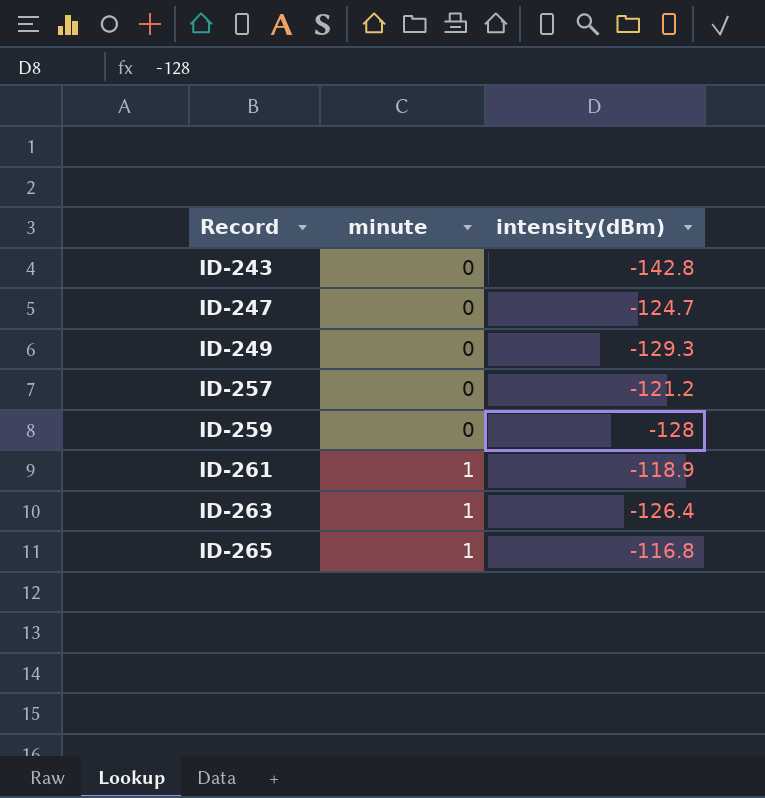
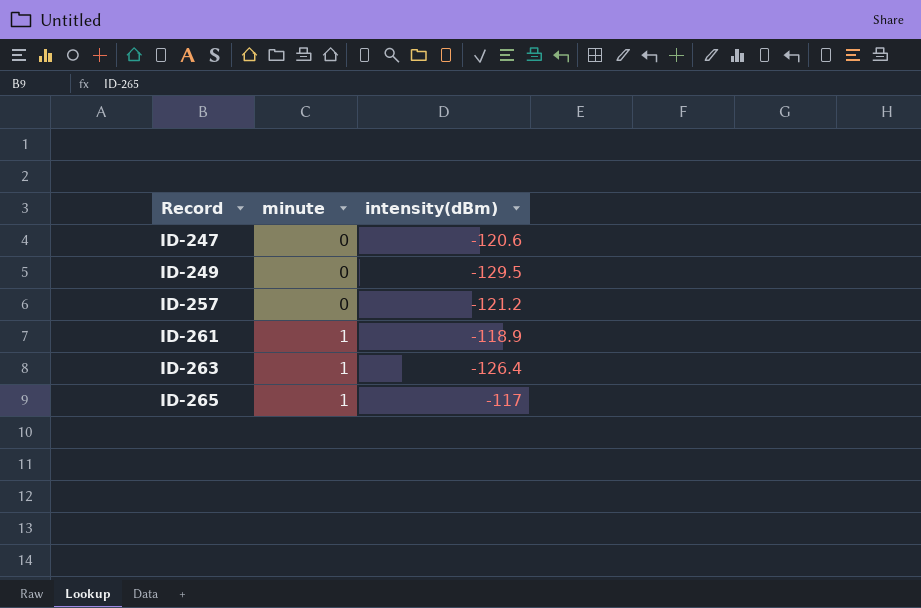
row ID-243: 0 | -142.8 -> none
row ID-259: 0 | -128 -> none
ID-247 | intensity(dBm): -124.7 -> -120.6
ID-249 | intensity(dBm): -129.3 -> -129.5
ID-265 | intensity(dBm): -116.8 -> -117

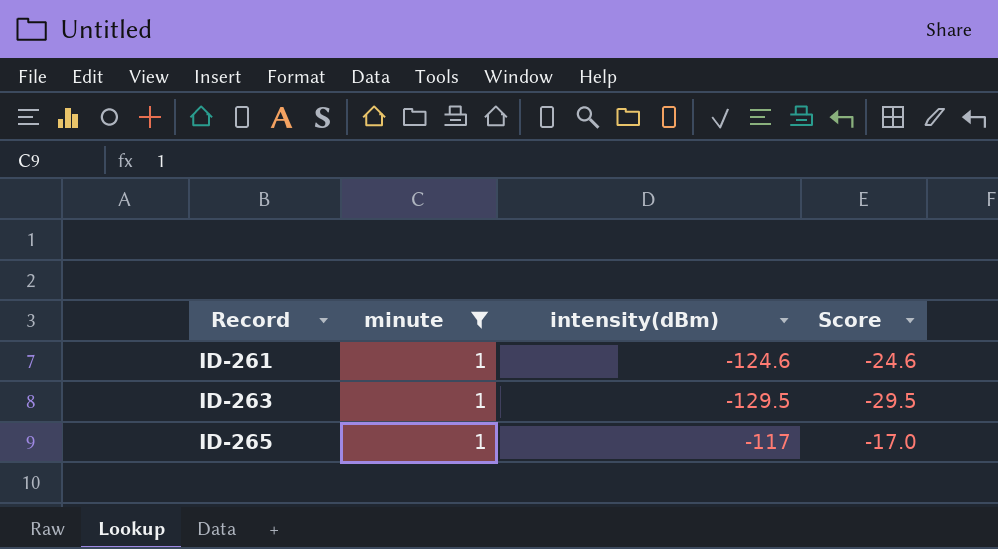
filter: none -> minute = 1
column Score | formula: none -> [intensity(dBm)] + 100
ID-261 | intensity(dBm): -118.9 -> -124.6
ID-263 | intensity(dBm): -126.4 -> -129.5

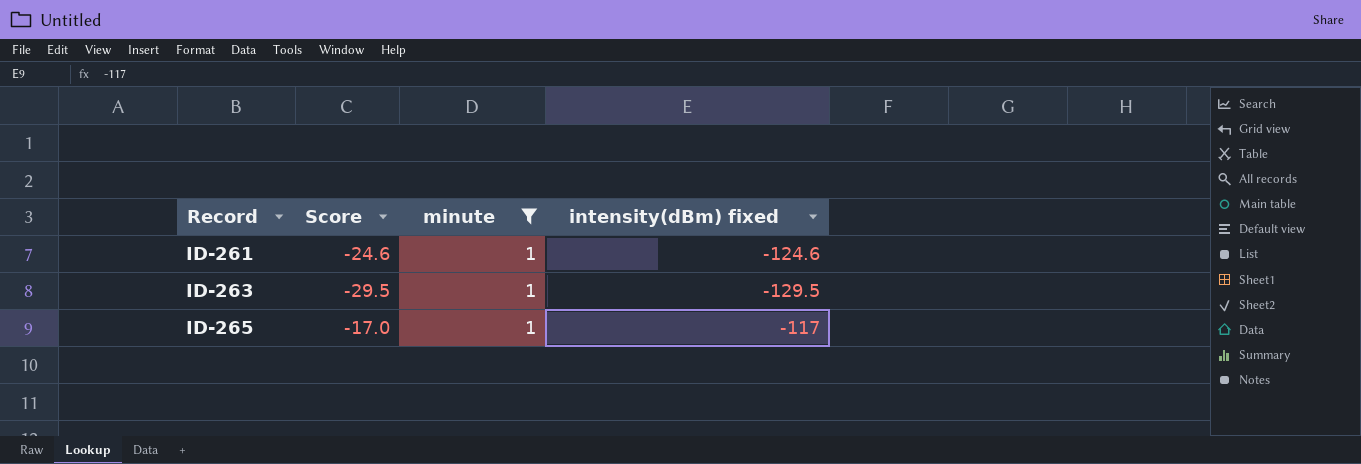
column Score | position: 4 -> 2
column name: intensity(dBm) -> intensity(dBm) fixed

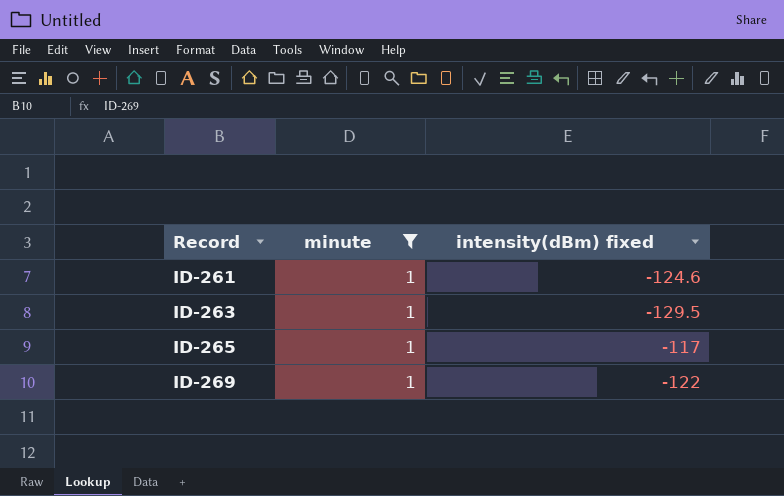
column Score | formula: [intensity(dBm) fixed] + 100 -> none
row ID-269: none -> 1 | -122

